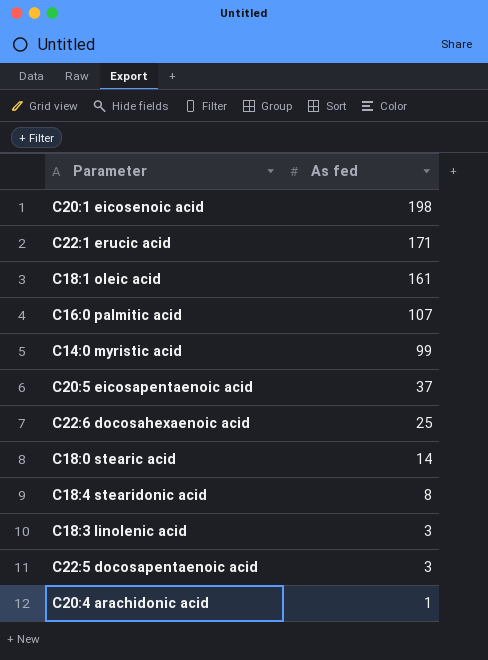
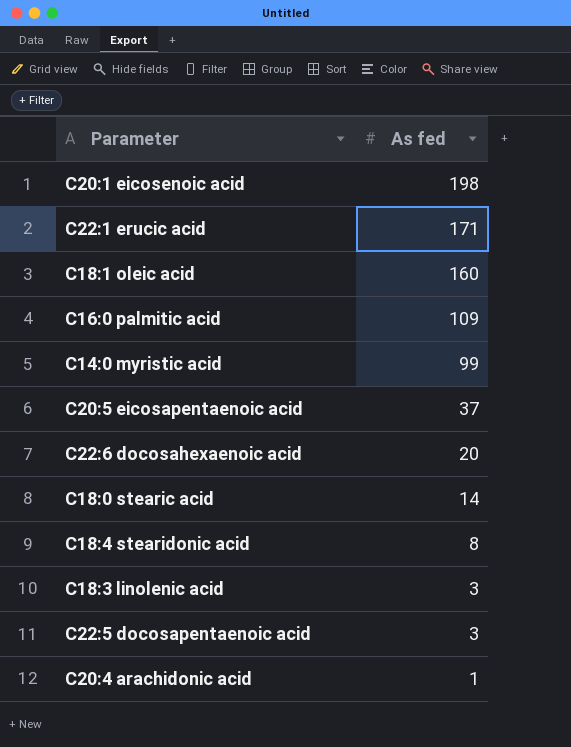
C18:1 oleic acid | As fed: 161 -> 160
C16:0 palmitic acid | As fed: 107 -> 109
C22:6 docosahexaenoic acid | As fed: 25 -> 20

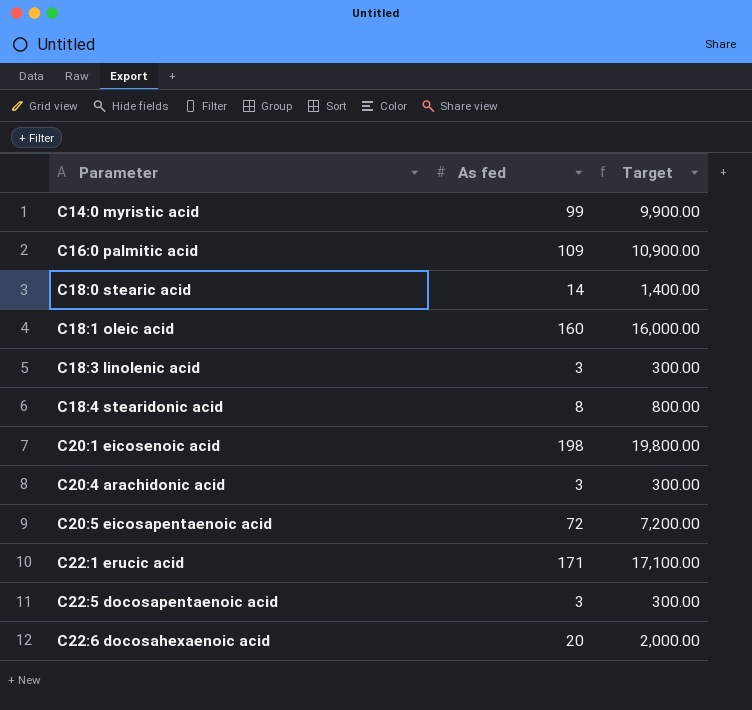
row order: As fed descending -> Parameter ascending
column Target | formula: none -> [As fed] * 100
C20:4 arachidonic acid | As fed: 1 -> 3
C20:5 eicosapentaenoic acid | As fed: 37 -> 72

